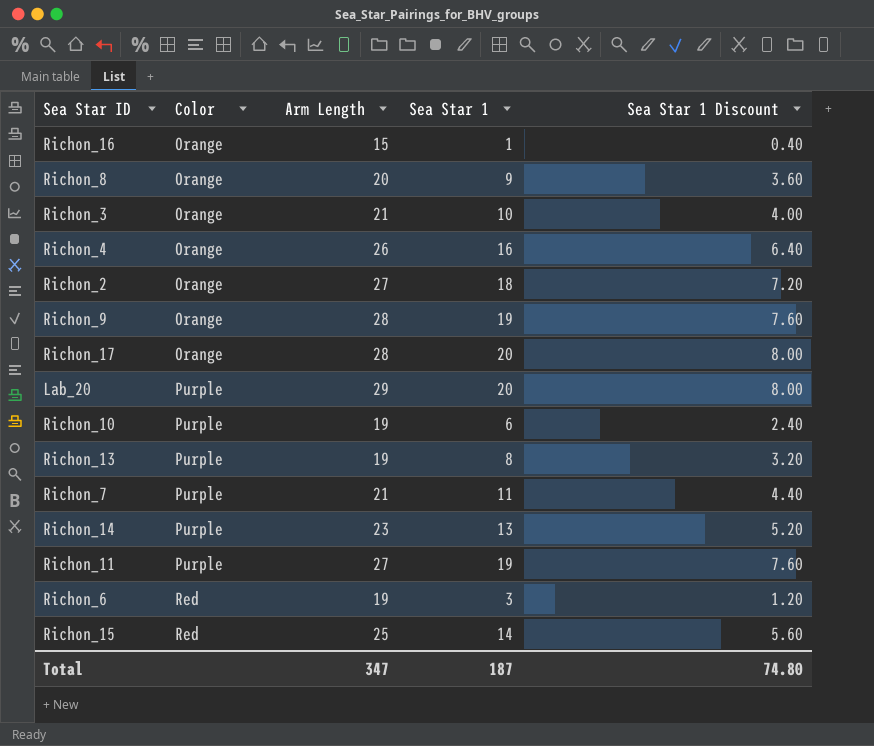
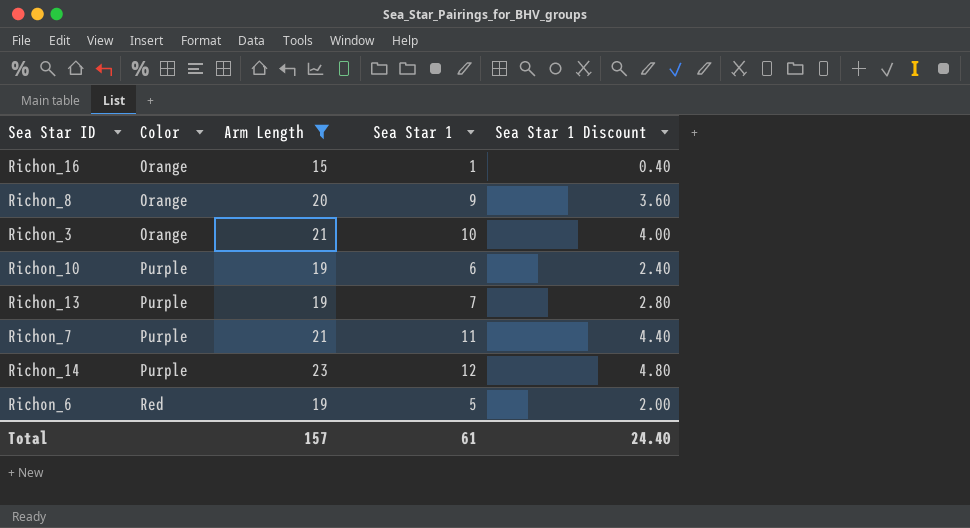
filter: none -> Arm Length <= 23
Richon_13 | Sea Star 1: 8 -> 7
Richon_13 | Sea Star 1 Discount: 3.20 -> 2.80
Richon_14 | Sea Star 1: 13 -> 12
Richon_14 | Sea Star 1 Discount: 5.20 -> 4.80
Richon_6 | Sea Star 1: 3 -> 5
Richon_6 | Sea Star 1 Discount: 1.20 -> 2.00
Total | Arm Length: 347 -> 157
Total | Sea Star 1: 187 -> 61
Total | Sea Star 1 Discount: 74.80 -> 24.40

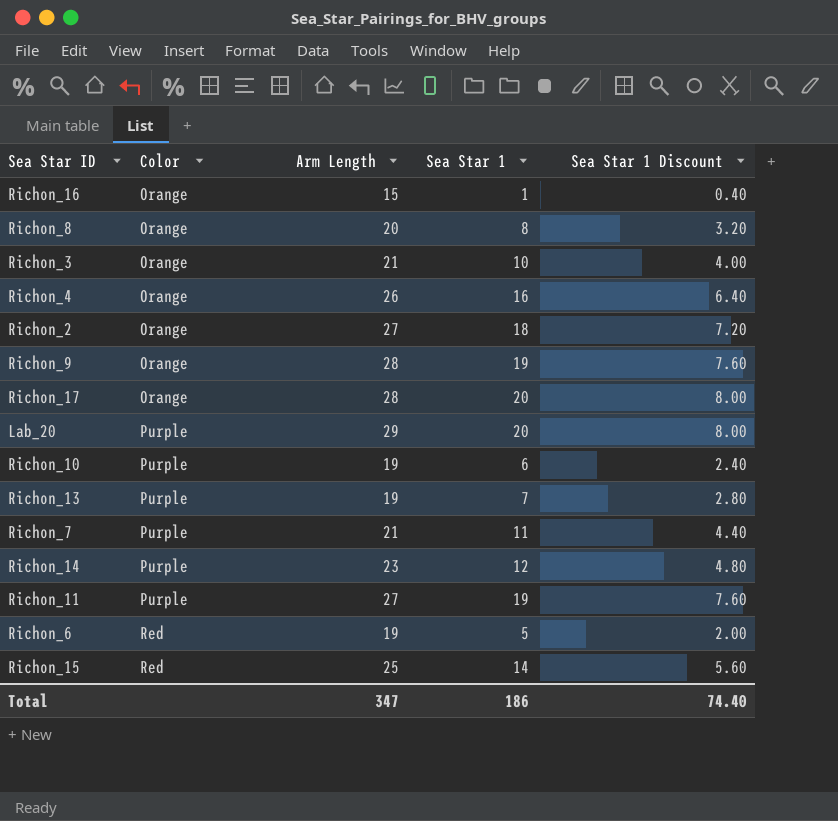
filter: Arm Length <= 23 -> none
Richon_8 | Sea Star 1: 9 -> 8
Richon_8 | Sea Star 1 Discount: 3.60 -> 3.20
Total | Arm Length: 157 -> 347
Total | Sea Star 1: 61 -> 186
Total | Sea Star 1 Discount: 24.40 -> 74.40

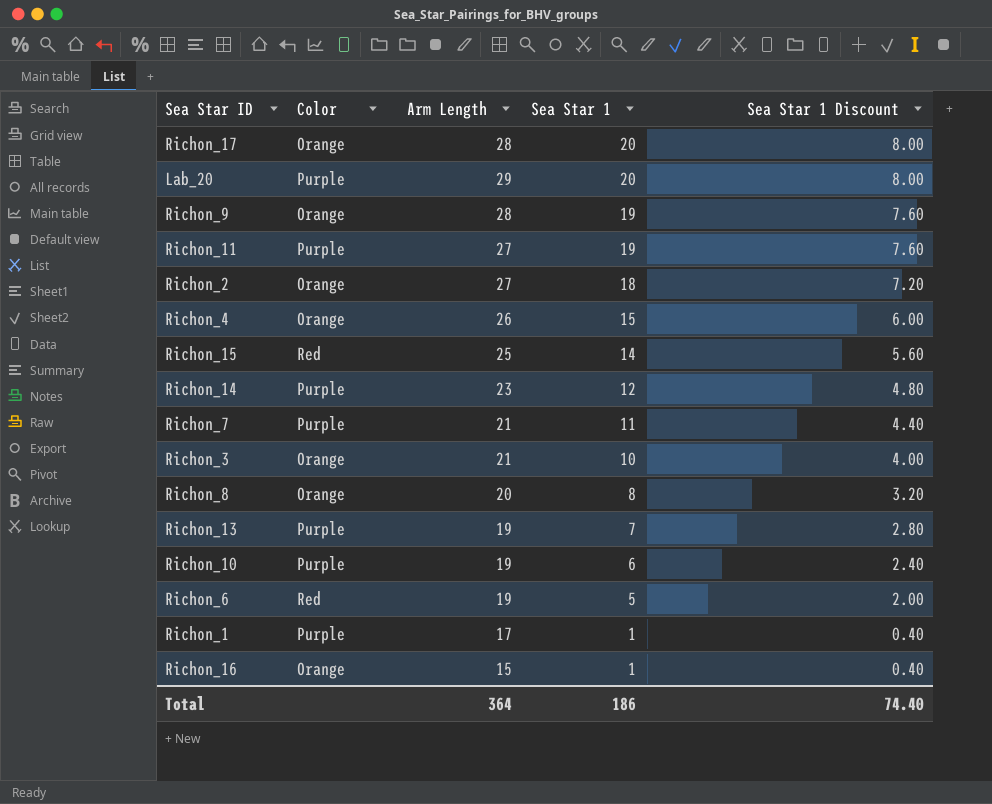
row order: Color ascending -> Sea Star 1 descending
Richon_4 | Sea Star 1: 16 -> 15
Richon_4 | Sea Star 1 Discount: 6.40 -> 6.00
row Richon_1: none -> Purple | 17 | 1 | 0.40
Total | Arm Length: 347 -> 364

